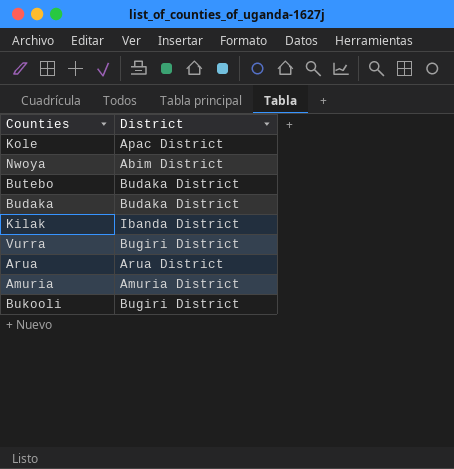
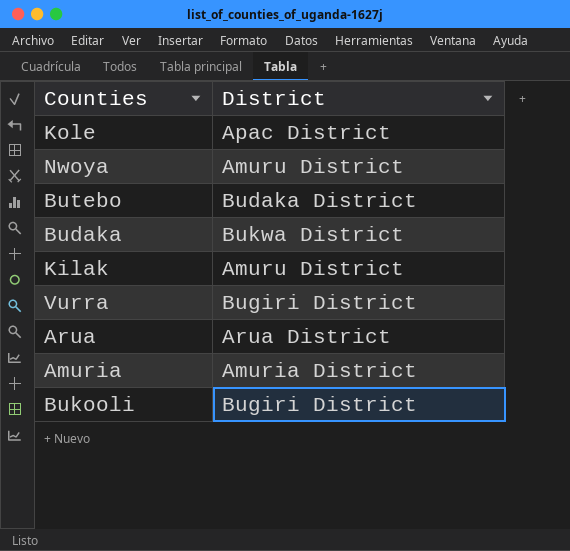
Nwoya | District: Abim District -> Amuru District
Budaka | District: Budaka District -> Bukwa District
Kilak | District: Ibanda District -> Amuru District

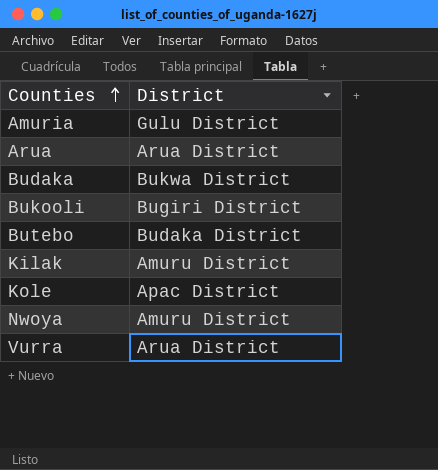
row order: none -> Counties ascending
Amuria | District: Amuria District -> Gulu District
Vurra | District: Bugiri District -> Arua District

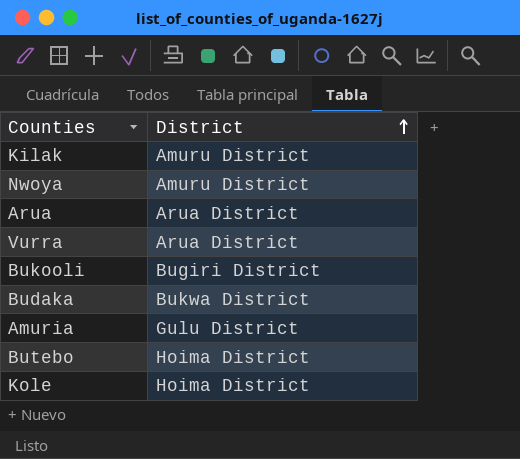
row order: Counties ascending -> District ascending
Butebo | District: Budaka District -> Hoima District
Kole | District: Apac District -> Hoima District

